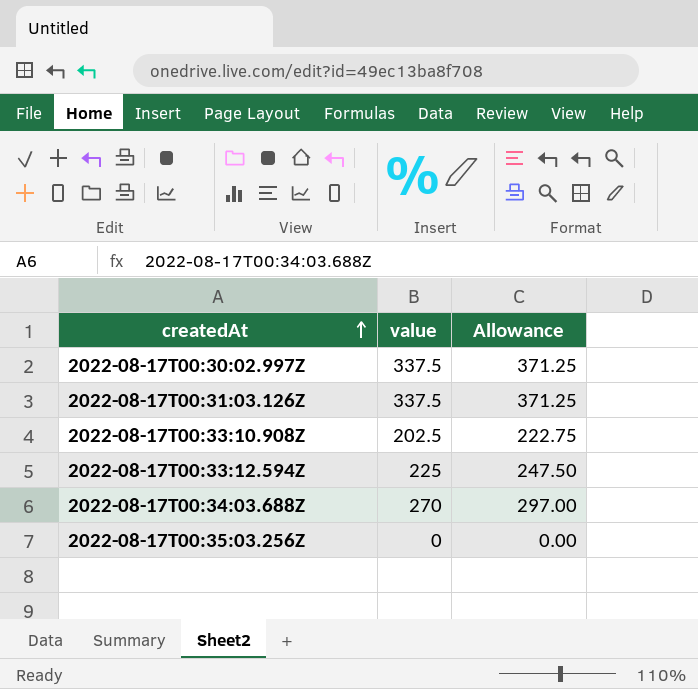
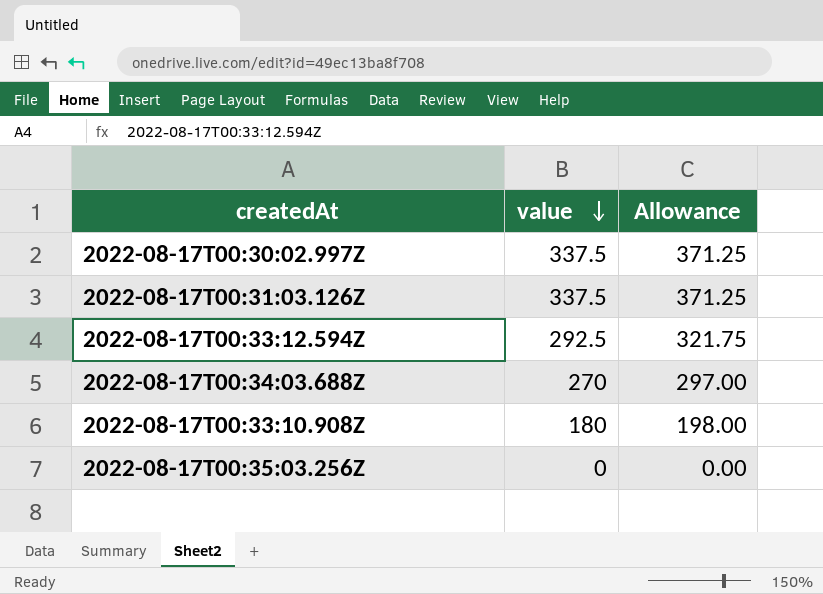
row order: createdAt ascending -> value descending
2022-08-17T00:33:12.594Z | value: 225 -> 292.5
2022-08-17T00:33:12.594Z | Allowance: 247.50 -> 321.75
2022-08-17T00:33:10.908Z | value: 202.5 -> 180
2022-08-17T00:33:10.908Z | Allowance: 222.75 -> 198.00

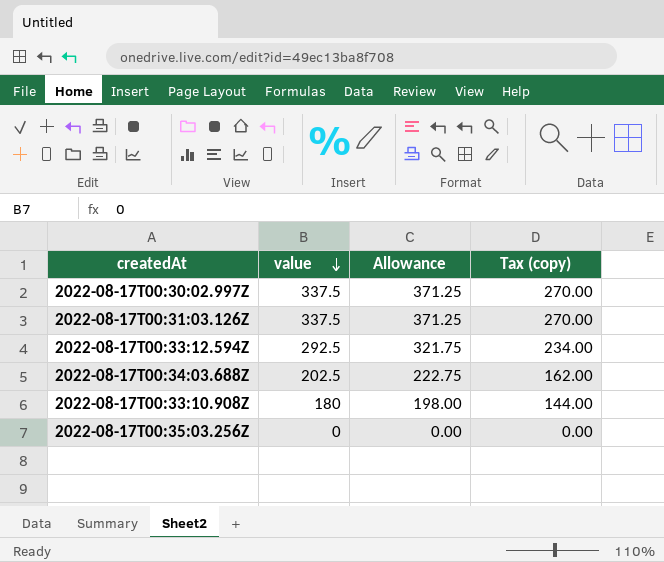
column Tax (copy) | formula: none -> [value] * 0.8
2022-08-17T00:34:03.688Z | value: 270 -> 202.5
2022-08-17T00:34:03.688Z | Allowance: 297.00 -> 222.75

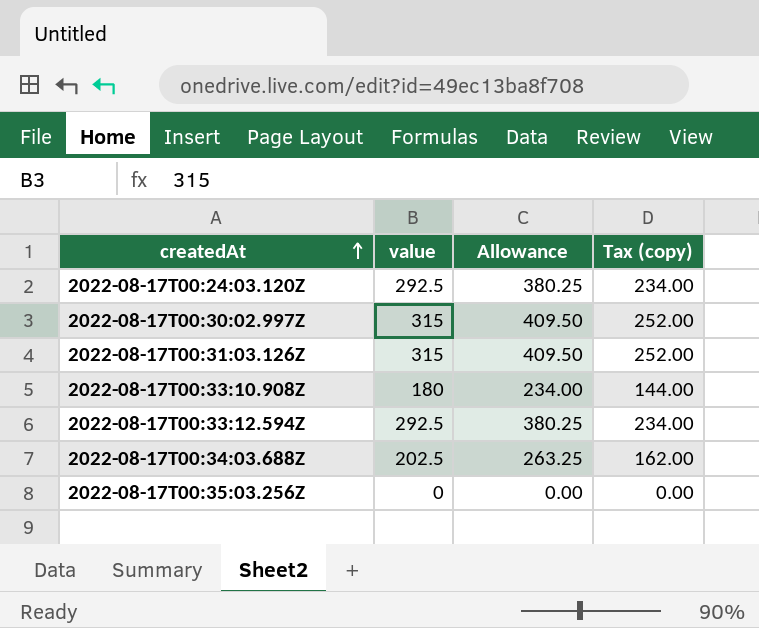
row order: value descending -> createdAt ascending
column Allowance | formula: [value] * 1.1 -> [value] * 1.3
row 2022-08-17T00:24:03.120Z: none -> 292.5 | 380.25 | 234.00
2022-08-17T00:30:02.997Z | value: 337.5 -> 315
2022-08-17T00:30:02.997Z | Tax (copy): 270.00 -> 252.00
2022-08-17T00:31:03.126Z | value: 337.5 -> 315
2022-08-17T00:31:03.126Z | Tax (copy): 270.00 -> 252.00

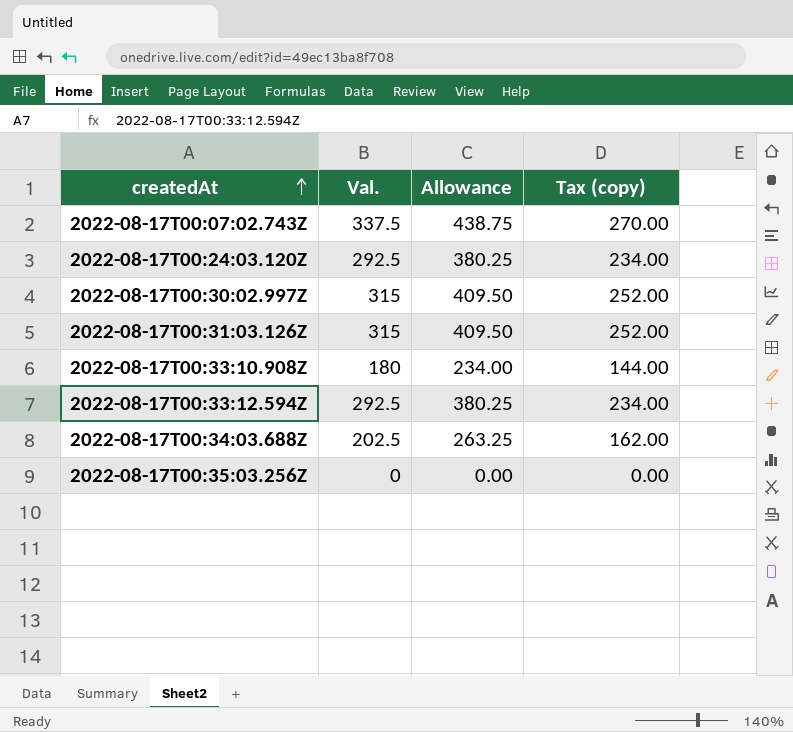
column name: value -> Val.
row 2022-08-17T00:07:02.743Z: none -> 337.5 | 438.75 | 270.00

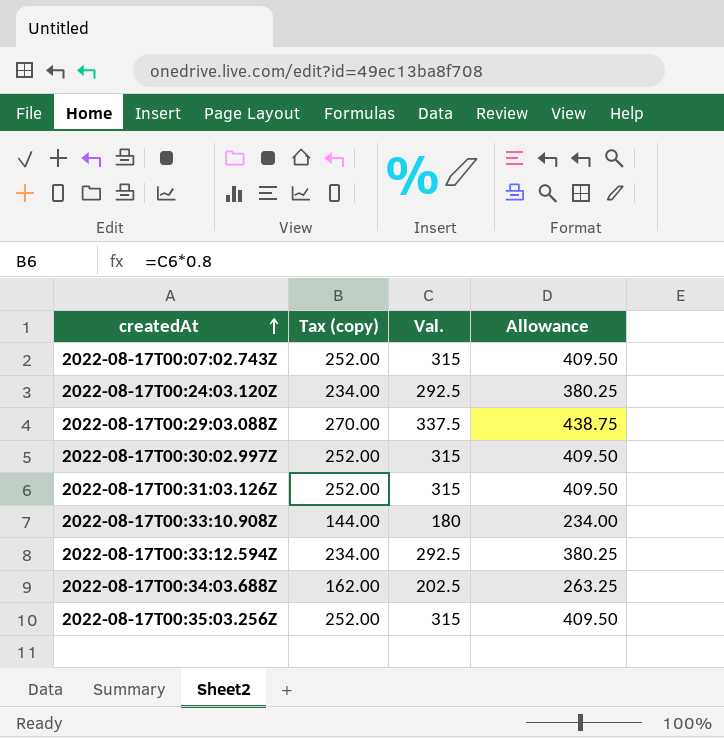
column Tax (copy) | position: 4 -> 2
2022-08-17T00:07:02.743Z | Tax (copy): 270.00 -> 252.00
2022-08-17T00:07:02.743Z | Val.: 337.5 -> 315
2022-08-17T00:07:02.743Z | Allowance: 438.75 -> 409.50
row 2022-08-17T00:29:03.088Z: none -> 270.00 | 337.5 | 438.75
2022-08-17T00:35:03.256Z | Tax (copy): 0.00 -> 252.00
2022-08-17T00:35:03.256Z | Val.: 0 -> 315
2022-08-17T00:35:03.256Z | Allowance: 0.00 -> 409.50

